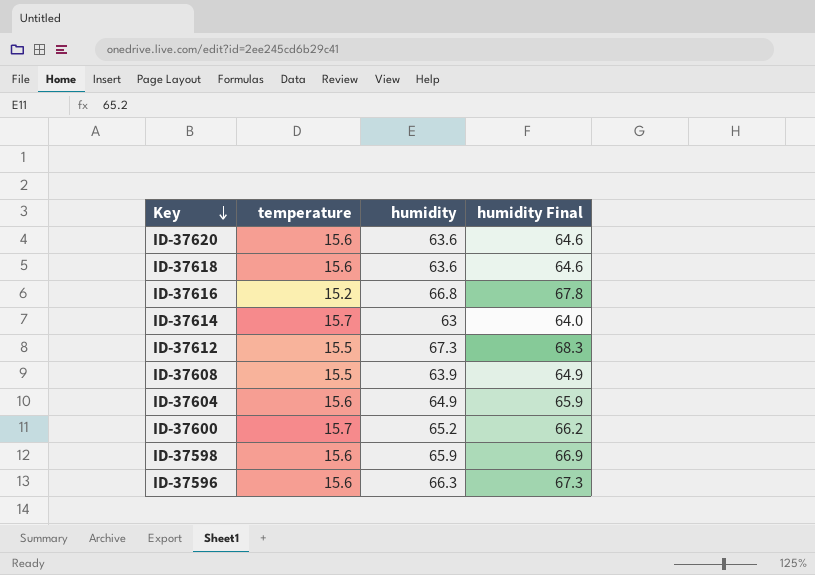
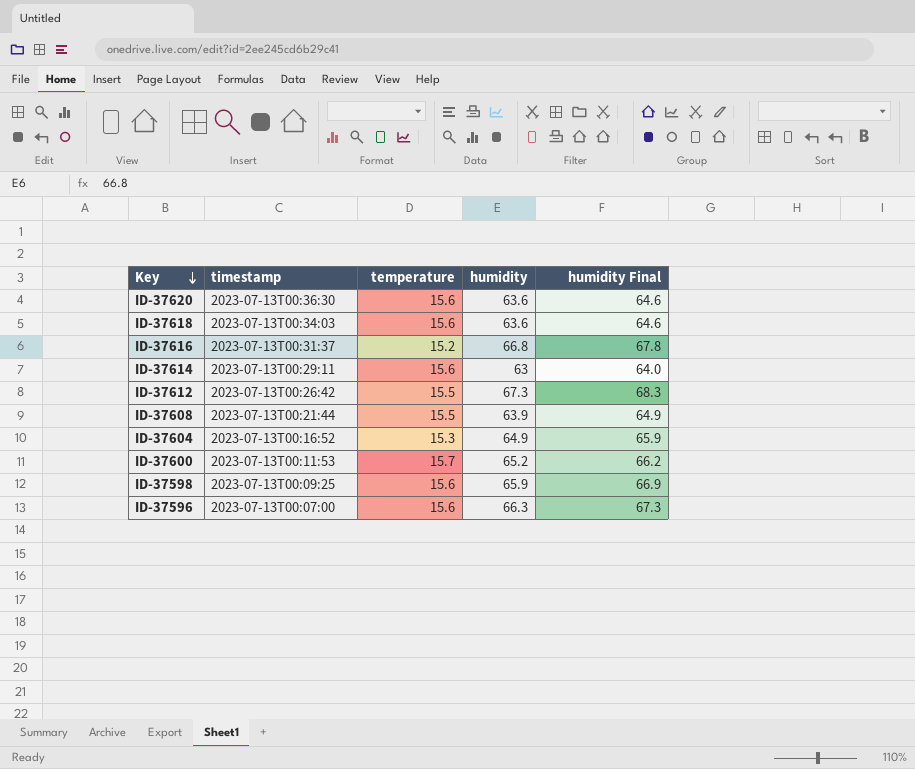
column timestamp | position: none -> 2
ID-37614 | temperature: 15.7 -> 15.6
ID-37604 | temperature: 15.6 -> 15.3

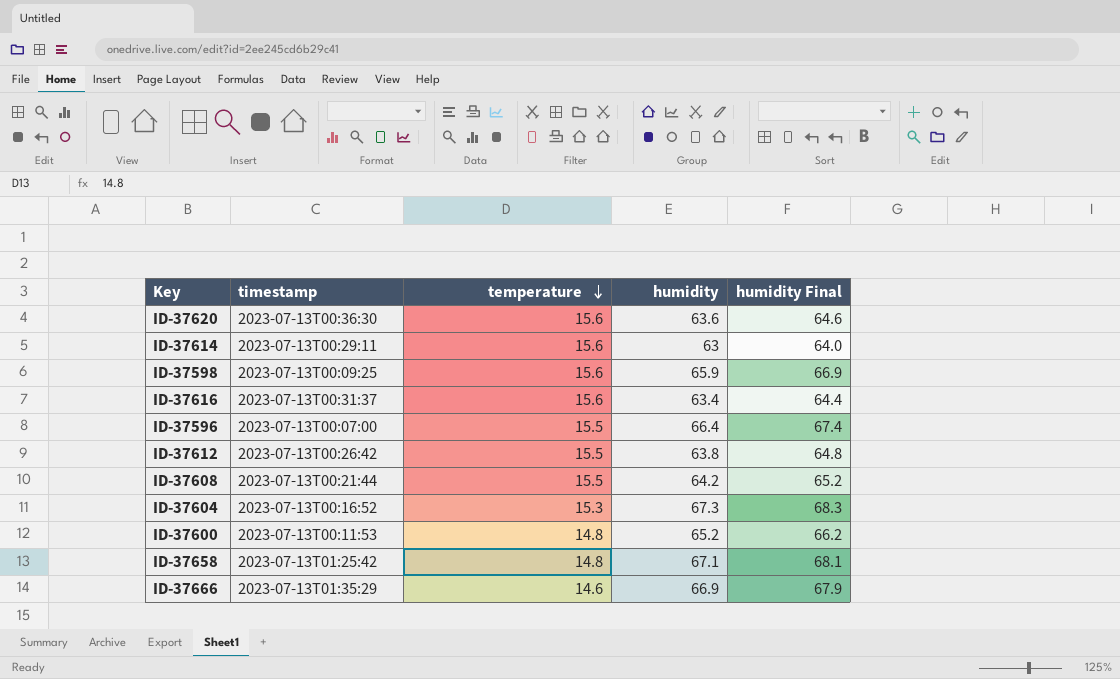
row order: Key descending -> temperature descending
row ID-37618: 2023-07-13T00:34:03 | 15.6 | 63.6 | 64.6 -> none
ID-37616 | temperature: 15.2 -> 15.6
ID-37616 | humidity: 66.8 -> 63.4
ID-37616 | humidity Final: 67.8 -> 64.4
ID-37596 | temperature: 15.6 -> 15.5
ID-37596 | humidity: 66.3 -> 66.4
ID-37596 | humidity Final: 67.3 -> 67.4
ID-37612 | humidity: 67.3 -> 63.8
ID-37612 | humidity Final: 68.3 -> 64.8
ID-37608 | humidity: 63.9 -> 64.2
ID-37608 | humidity Final: 64.9 -> 65.2
ID-37604 | humidity: 64.9 -> 67.3
ID-37604 | humidity Final: 65.9 -> 68.3
ID-37600 | temperature: 15.7 -> 14.8
row ID-37658: none -> 2023-07-13T01:25:42 | 14.8 | 67.1 | 68.1
row ID-37666: none -> 2023-07-13T01:35:29 | 14.6 | 66.9 | 67.9

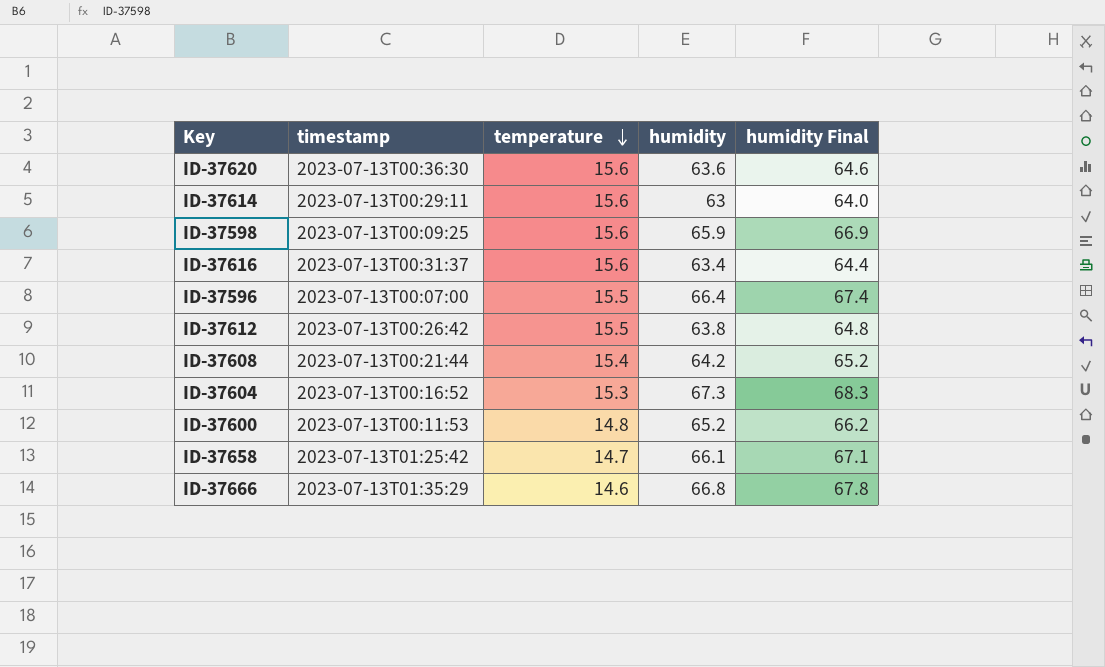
ID-37608 | temperature: 15.5 -> 15.4
ID-37658 | temperature: 14.8 -> 14.7
ID-37658 | humidity: 67.1 -> 66.1
ID-37658 | humidity Final: 68.1 -> 67.1
ID-37666 | humidity: 66.9 -> 66.8
ID-37666 | humidity Final: 67.9 -> 67.8

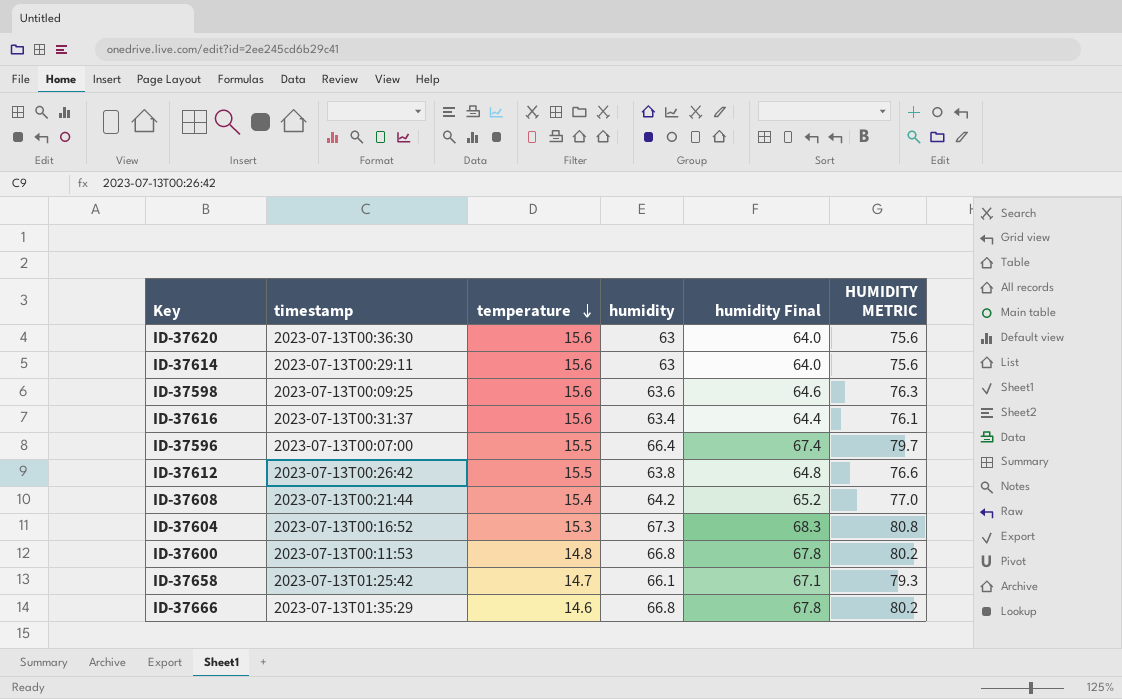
column HUMIDITY METRIC | formula: none -> [humidity] * 1.2
ID-37620 | humidity: 63.6 -> 63
ID-37620 | humidity Final: 64.6 -> 64.0
ID-37598 | humidity: 65.9 -> 63.6
ID-37598 | humidity Final: 66.9 -> 64.6
ID-37600 | humidity: 65.2 -> 66.8
ID-37600 | humidity Final: 66.2 -> 67.8

